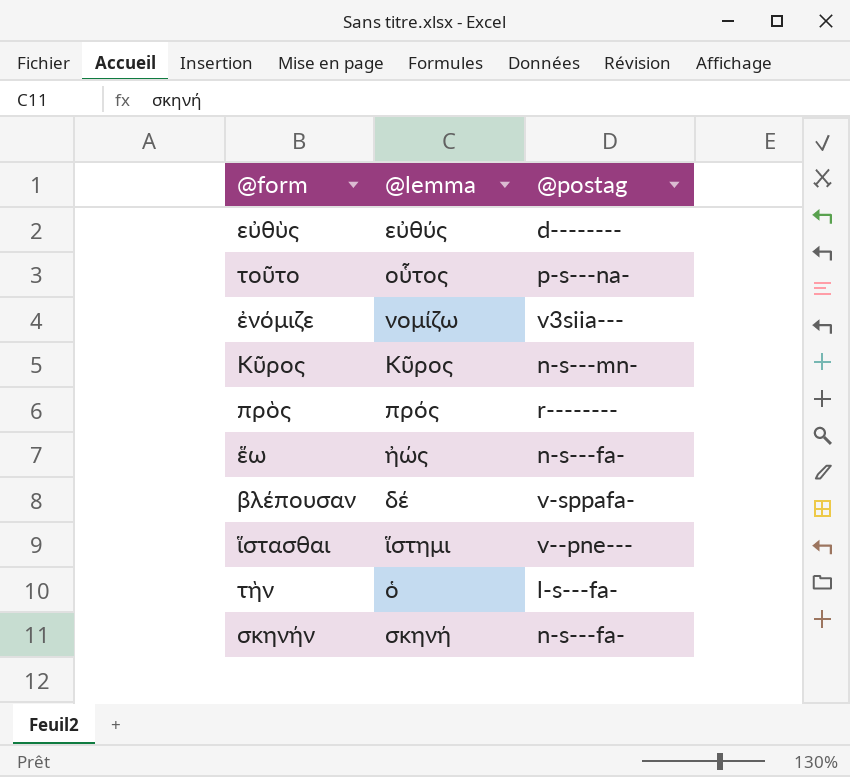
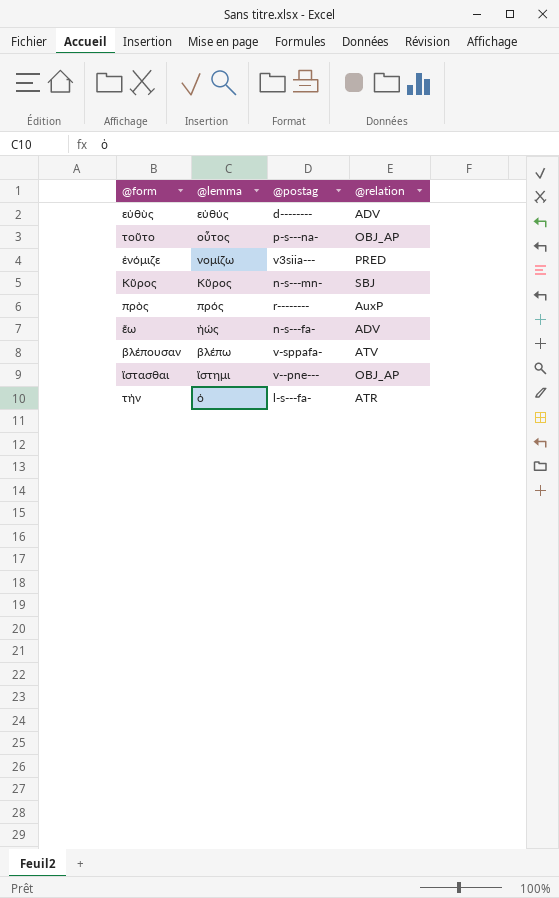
column @relation | position: none -> 4
row σκηνήν: σκηνή | n-s---fa- -> none
βλέπουσαν | @lemma: δέ -> βλέπω

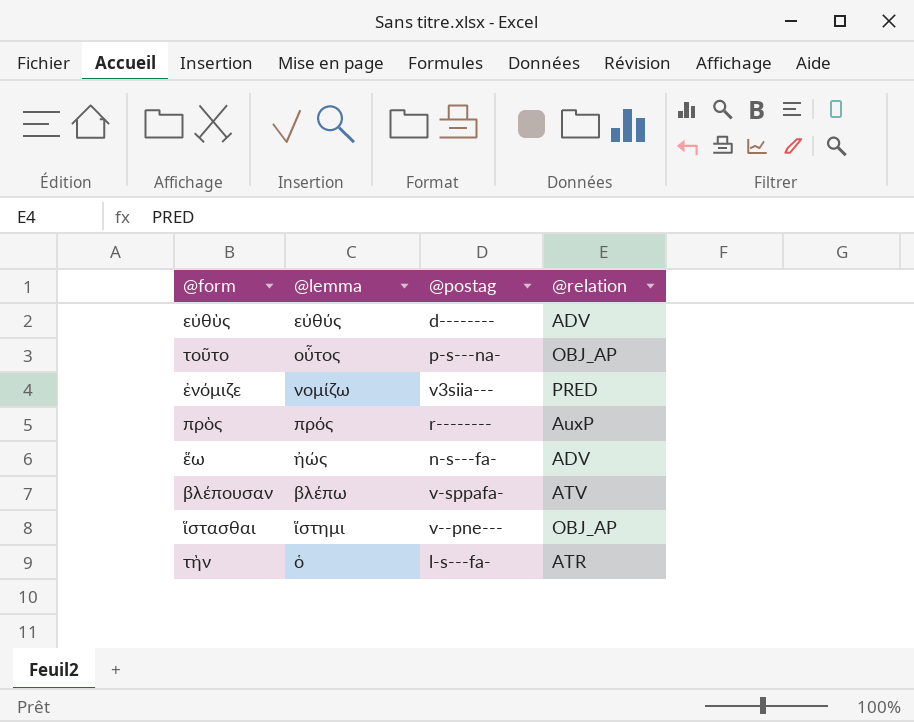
row Κῦρος: Κῦρος | n-s---mn- | SBJ -> none

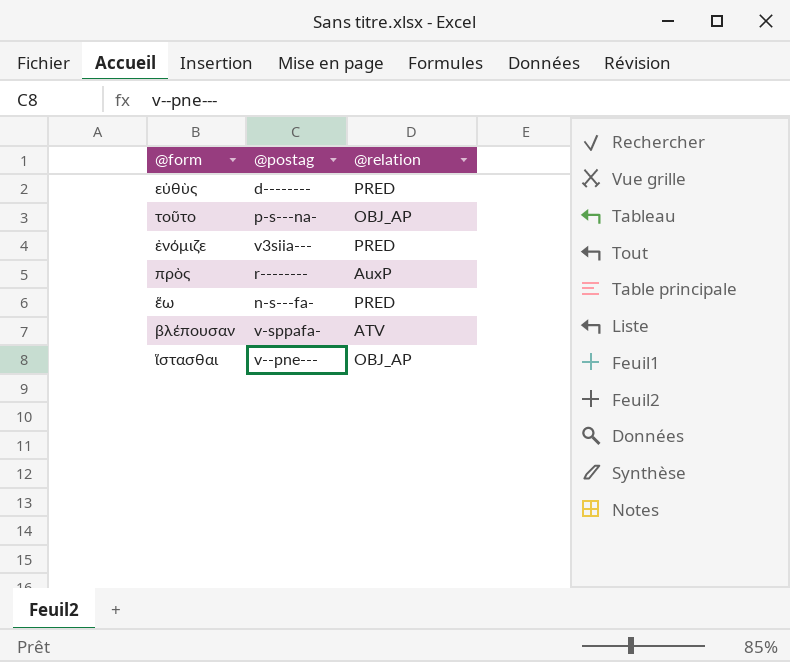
column @lemma | position: 2 -> none
row τὴν: ὁ | l-s---fa- | ATR -> none
εὐθὺς | @relation: ADV -> PRED
ἕω | @relation: ADV -> PRED

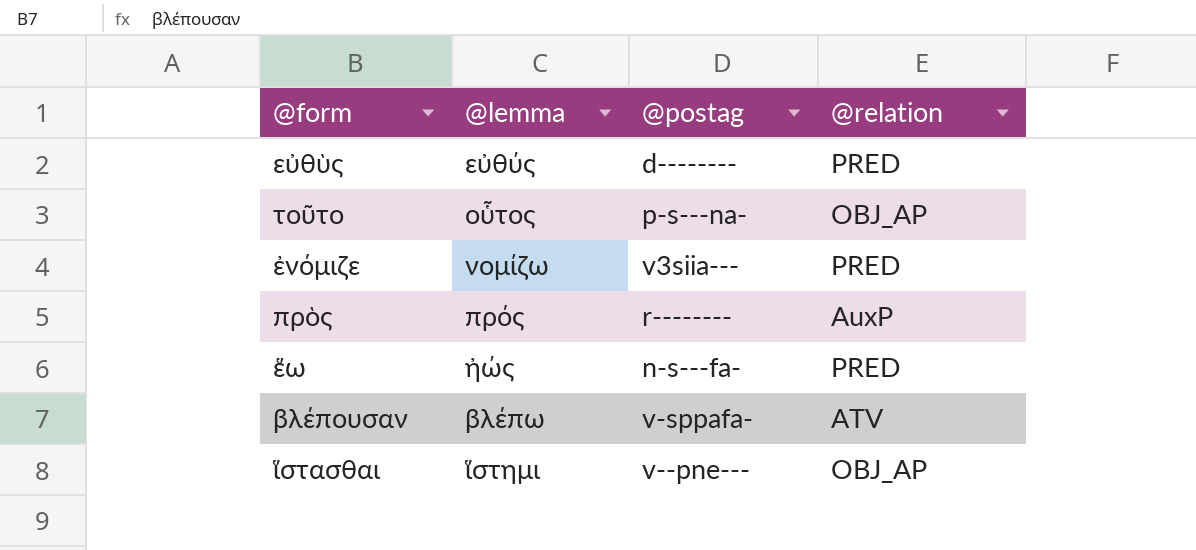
column @lemma | position: none -> 2

